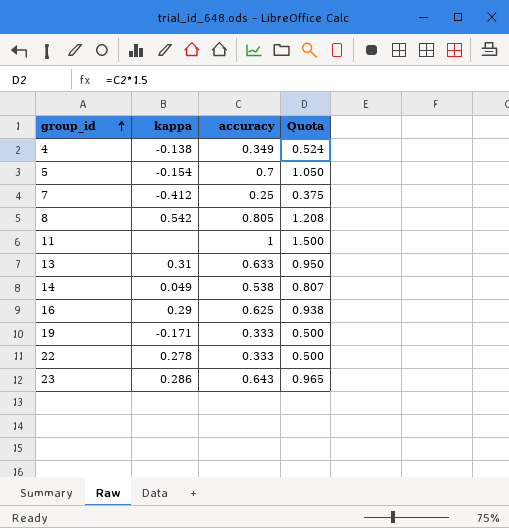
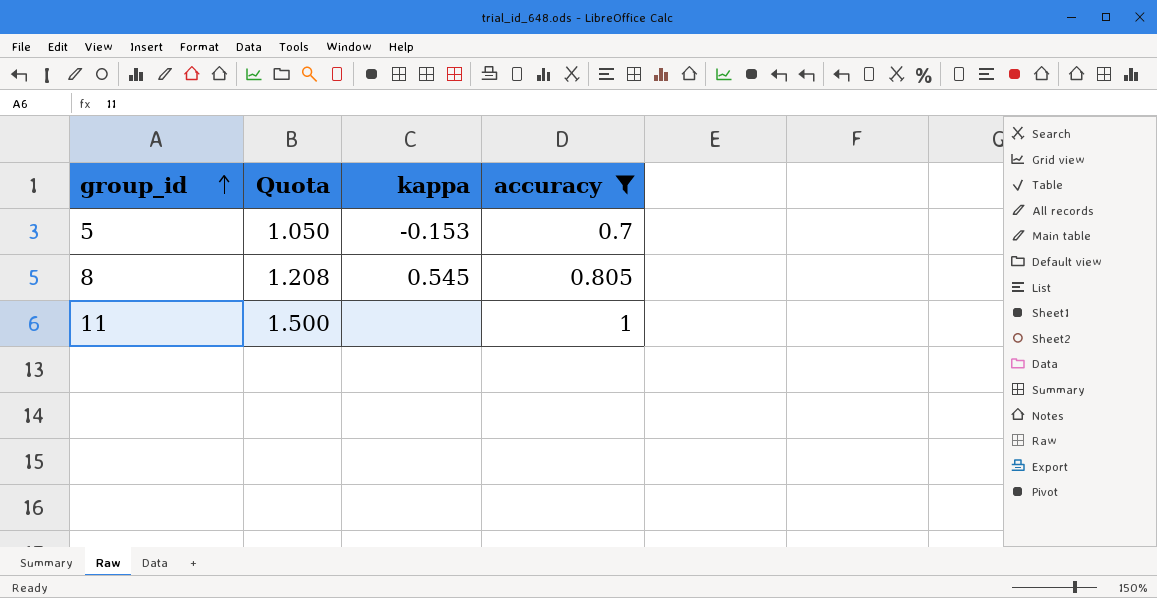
filter: none -> accuracy >= 0.7
column Quota | position: 4 -> 2
5 | kappa: -0.154 -> -0.153
8 | kappa: 0.542 -> 0.545

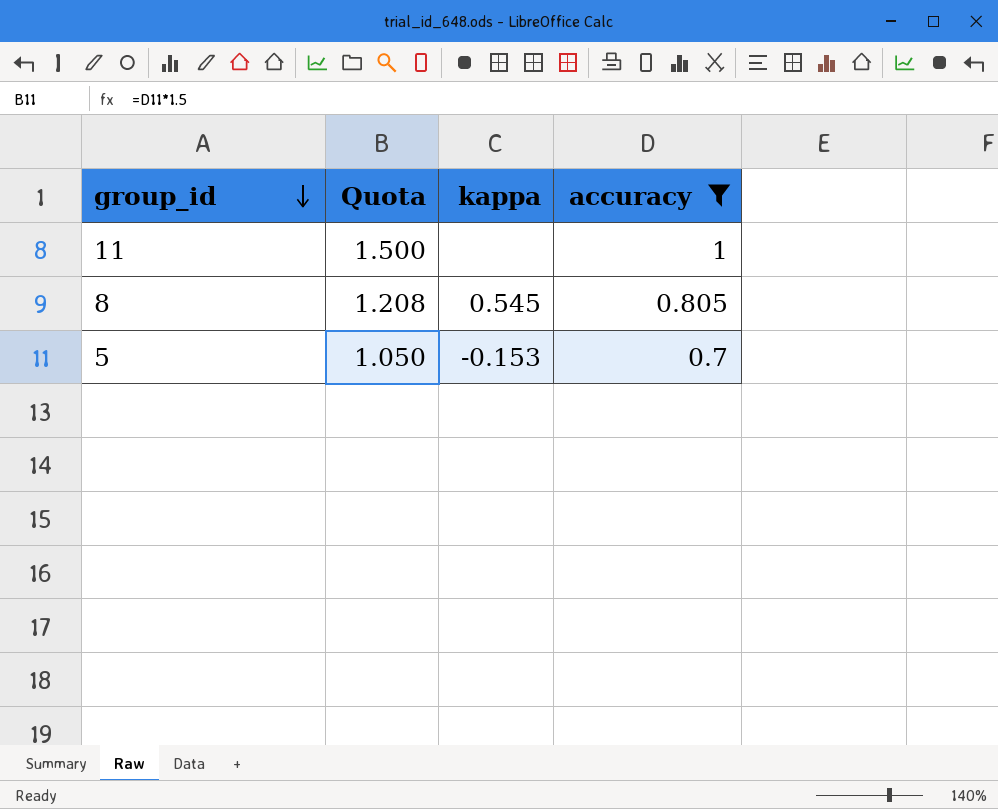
row order: group_id ascending -> group_id descending

